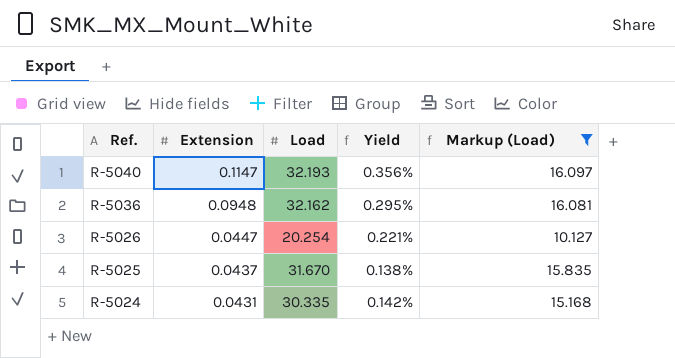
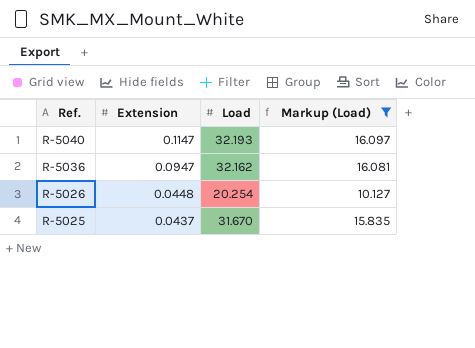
column Yield | formula: [Extension] / [Load] -> none
row R-5024: 0.0431 | 30.335 | 0.142% | 15.168 -> none
R-5036 | Extension: 0.0948 -> 0.0947
R-5026 | Extension: 0.0447 -> 0.0448

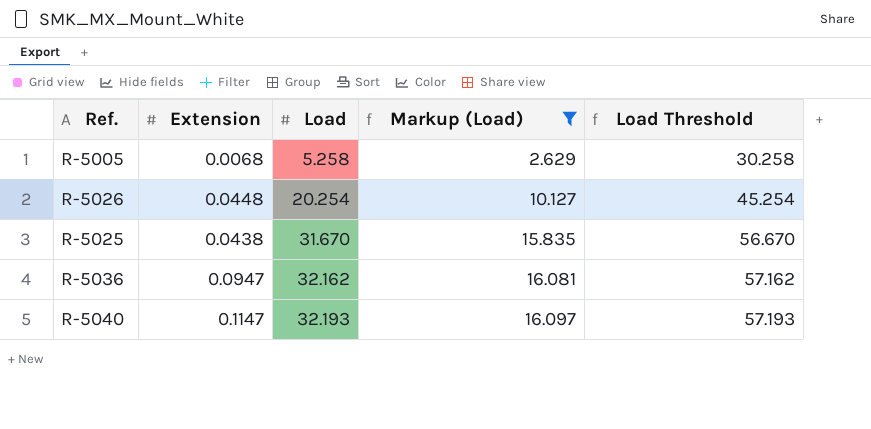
row order: Ref. descending -> Load ascending
column Load Threshold | formula: none -> [Load] + 25
row R-5005: none -> 0.0068 | 5.258 | 2.629 | 30.258
R-5025 | Extension: 0.0437 -> 0.0438

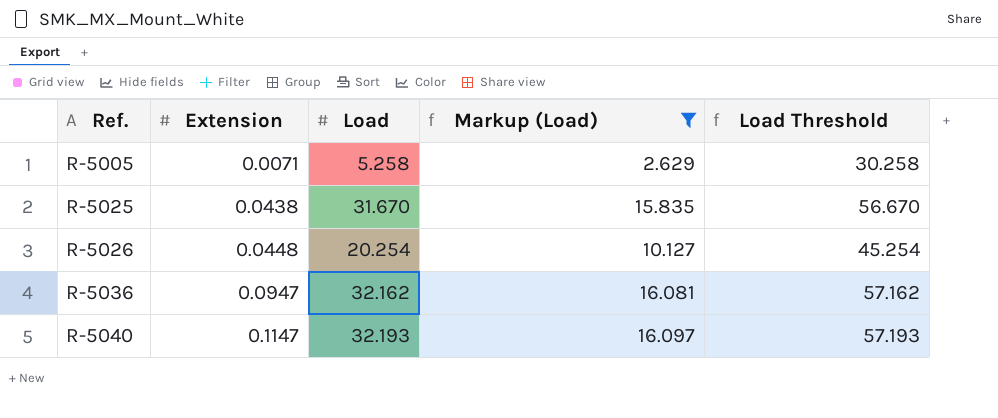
row order: Load ascending -> Ref. ascending
R-5005 | Extension: 0.0068 -> 0.0071

